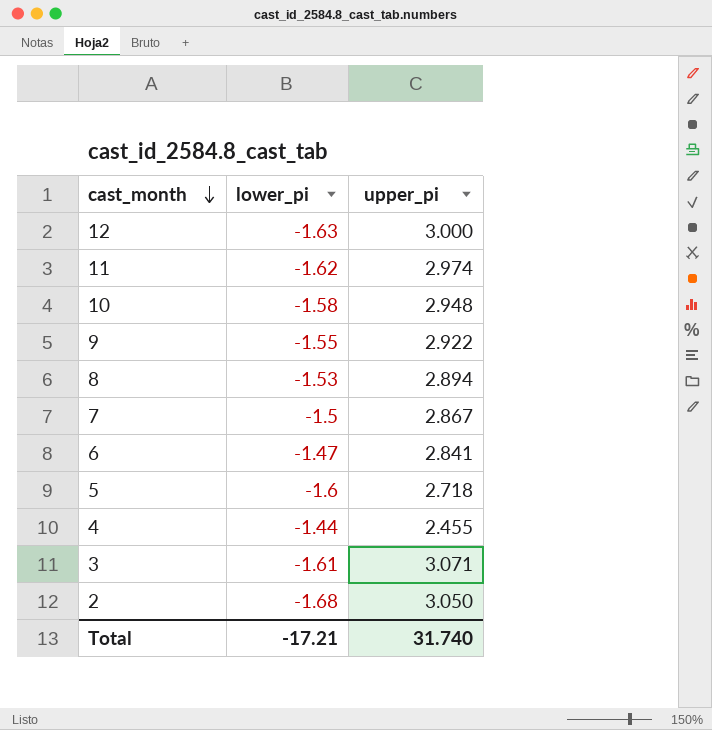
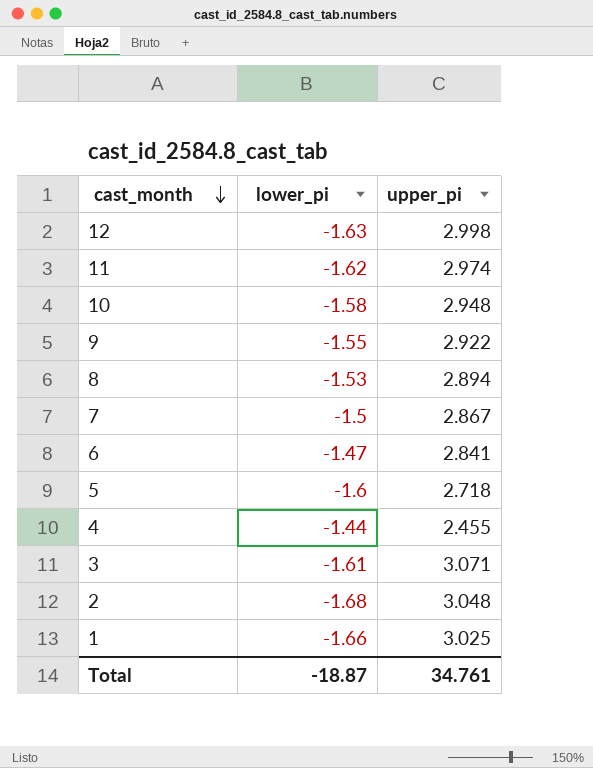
12 | upper_pi: 3.000 -> 2.998
2 | upper_pi: 3.050 -> 3.048
row 1: none -> -1.66 | 3.025
Total | lower_pi: -17.21 -> -18.87
Total | upper_pi: 31.740 -> 34.761

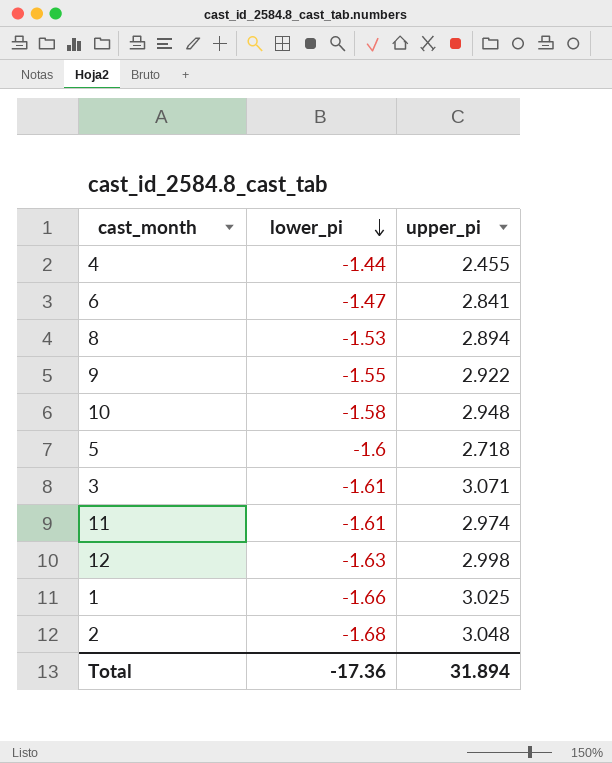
row order: cast_month descending -> lower_pi descending
row 7: -1.5 | 2.867 -> none
11 | lower_pi: -1.62 -> -1.61
Total | lower_pi: -18.87 -> -17.36
Total | upper_pi: 34.761 -> 31.894

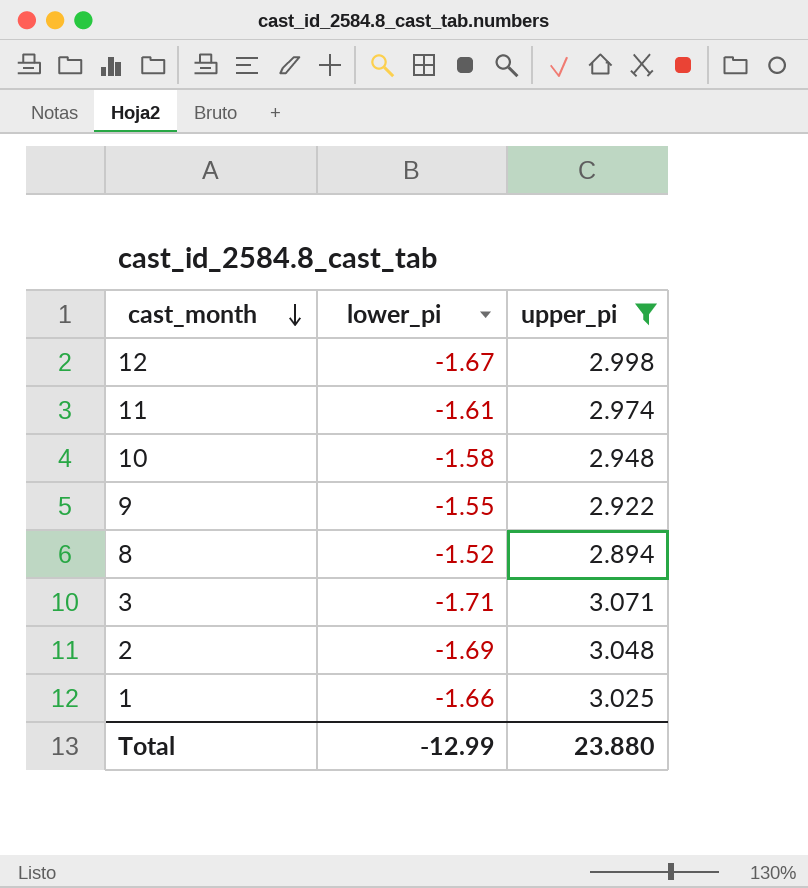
filter: none -> upper_pi >= 2.894
row order: lower_pi descending -> cast_month descending
12 | lower_pi: -1.63 -> -1.67
8 | lower_pi: -1.53 -> -1.52
3 | lower_pi: -1.61 -> -1.71
2 | lower_pi: -1.68 -> -1.69
Total | lower_pi: -17.36 -> -12.99
Total | upper_pi: 31.894 -> 23.880

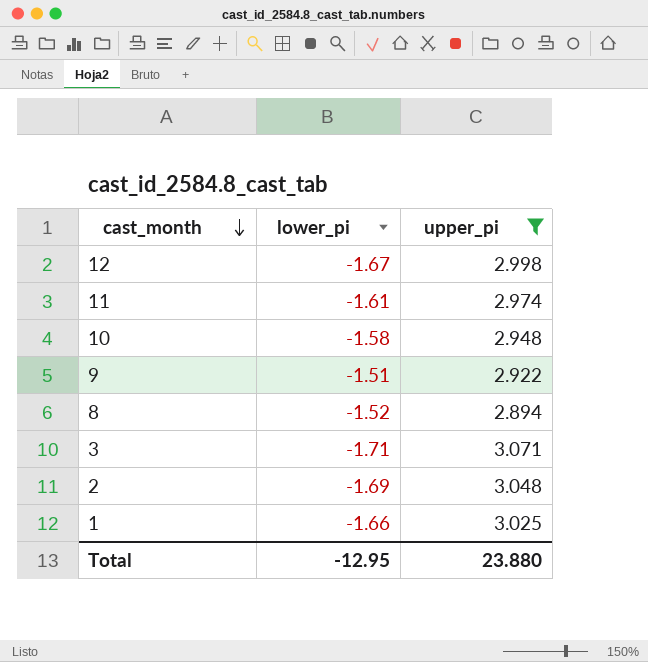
9 | lower_pi: -1.55 -> -1.51
Total | lower_pi: -12.99 -> -12.95

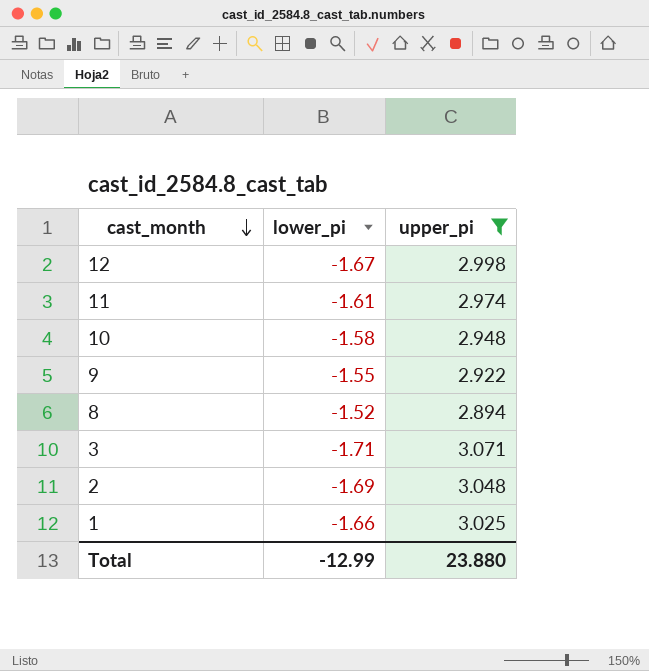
9 | lower_pi: -1.51 -> -1.55
Total | lower_pi: -12.95 -> -12.99

